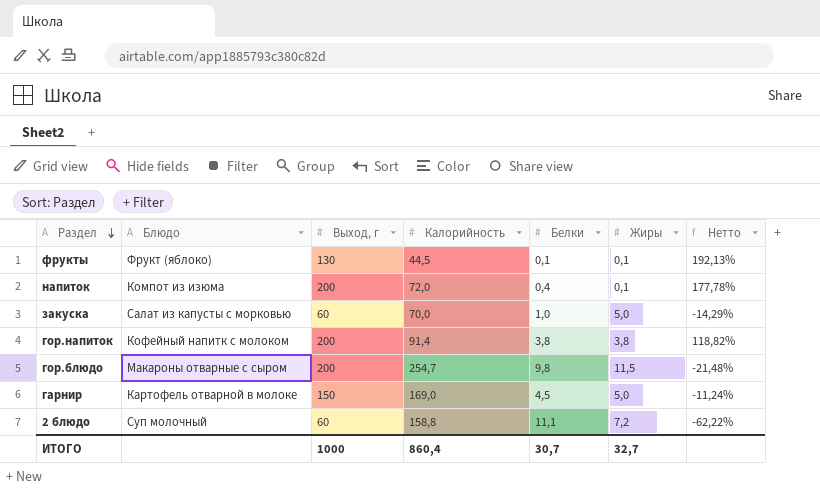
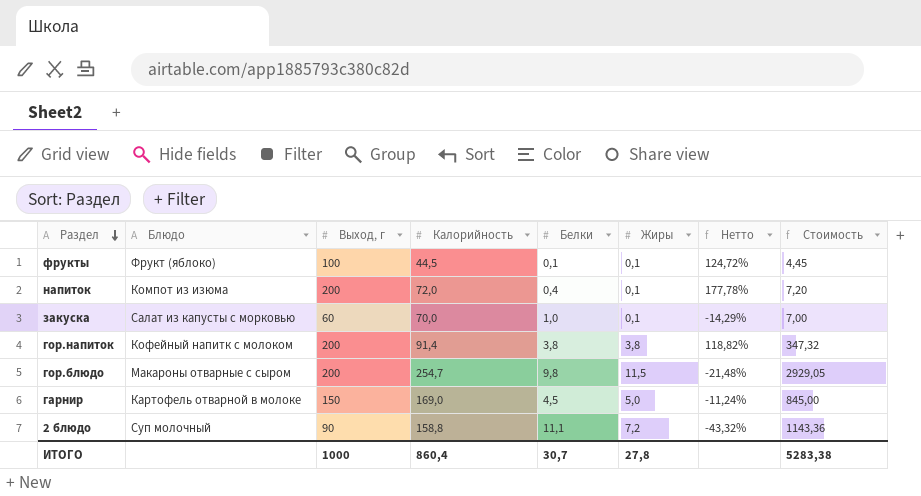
column Стоимость | formula: none -> [Калорийность] * [Жиры]
фрукты | Выход, г: 130 -> 100
фрукты | Нетто: 192,13% -> 124,72%
закуска | Жиры: 5,0 -> 0,1
2 блюдо | Выход, г: 60 -> 90
2 блюдо | Нетто: -62,22% -> -43,32%
ИТОГО | Жиры: 32,7 -> 27,8

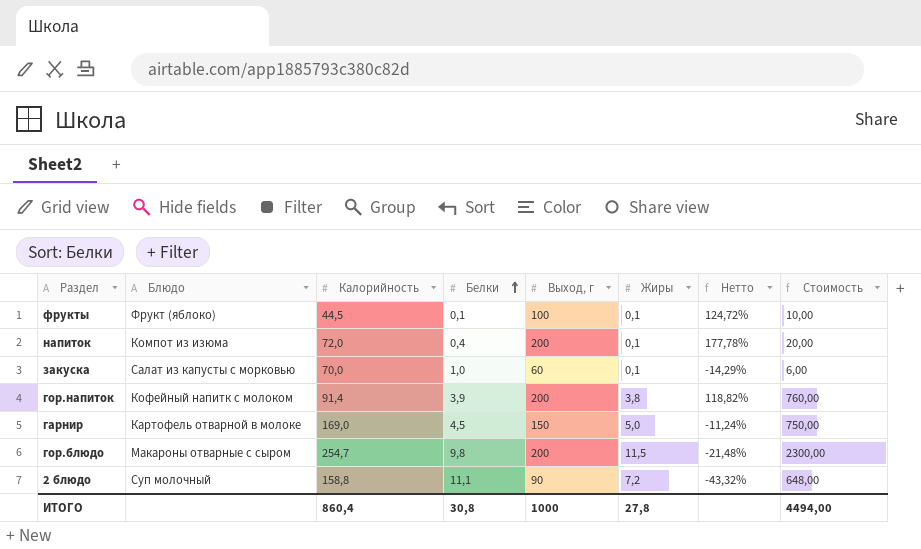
row order: Раздел descending -> Белки ascending
column Выход, г | position: 3 -> 5
column Стоимость | formula: [Калорийность] * [Жиры] -> [Выход, г] * [Жиры]
гор.напиток | Белки: 3,8 -> 3,9
ИТОГО | Белки: 30,7 -> 30,8
ИТОГО | Стоимость: 5283,38 -> 4494,00

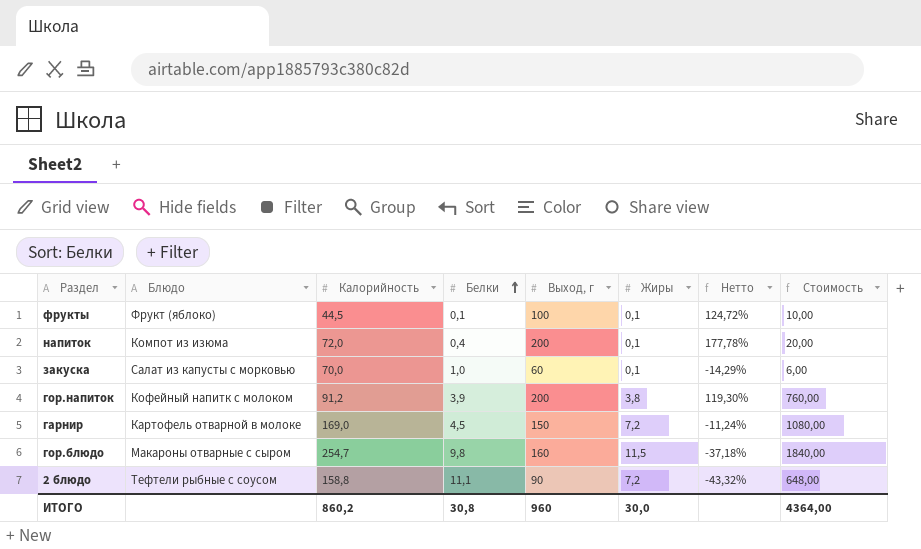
гор.напиток | Калорийность: 91,4 -> 91,2
гор.напиток | Нетто: 118,82% -> 119,30%
гарнир | Жиры: 5,0 -> 7,2
гарнир | Стоимость: 750,00 -> 1080,00
гор.блюдо | Выход, г: 200 -> 160
гор.блюдо | Нетто: -21,48% -> -37,18%
гор.блюдо | Стоимость: 2300,00 -> 1840,00
2 блюдо | Блюдо: Суп молочный -> Тефтели рыбные с соусом
ИТОГО | Калорийность: 860,4 -> 860,2
ИТОГО | Выход, г: 1000 -> 960
ИТОГО | Жиры: 27,8 -> 30,0
ИТОГО | Стоимость: 4494,00 -> 4364,00

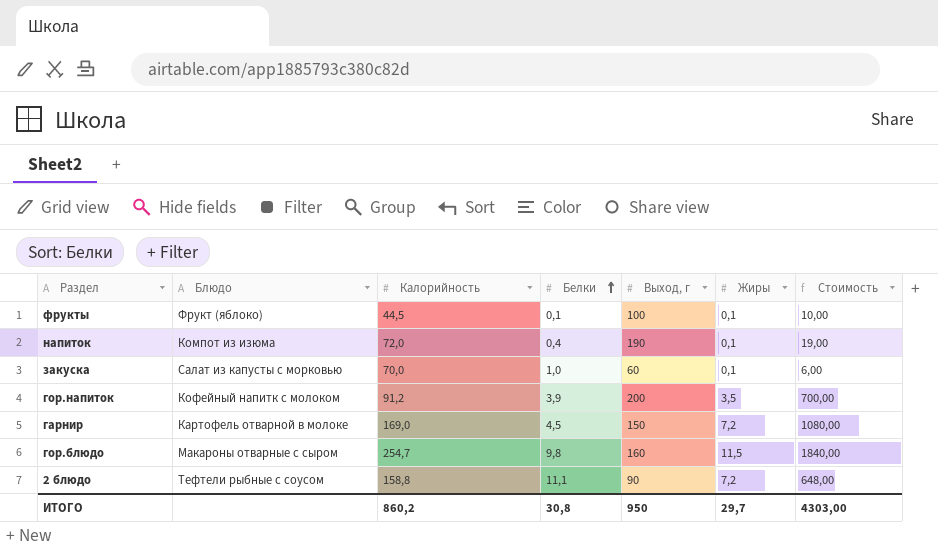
column Нетто | formula: ([Выход, г] - [Калорийность]) / [Калорийность] -> none
напиток | Выход, г: 200 -> 190
напиток | Стоимость: 20,00 -> 19,00
гор.напиток | Жиры: 3,8 -> 3,5
гор.напиток | Стоимость: 760,00 -> 700,00
ИТОГО | Выход, г: 960 -> 950
ИТОГО | Жиры: 30,0 -> 29,7
ИТОГО | Стоимость: 4364,00 -> 4303,00

